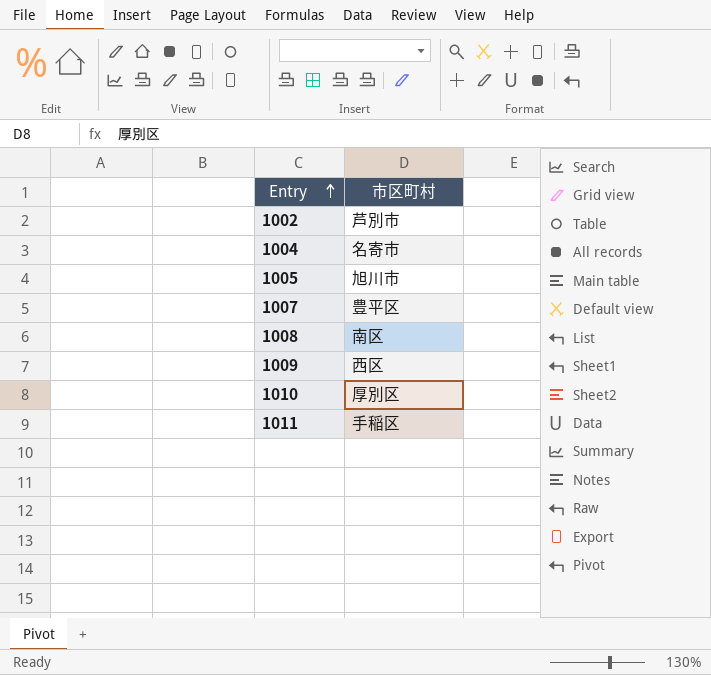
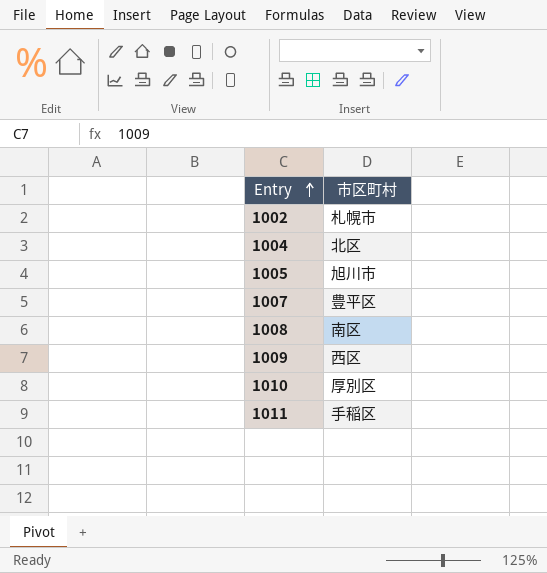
1002 | 市区町村: 芦別市 -> 札幌市
1004 | 市区町村: 名寄市 -> 北区

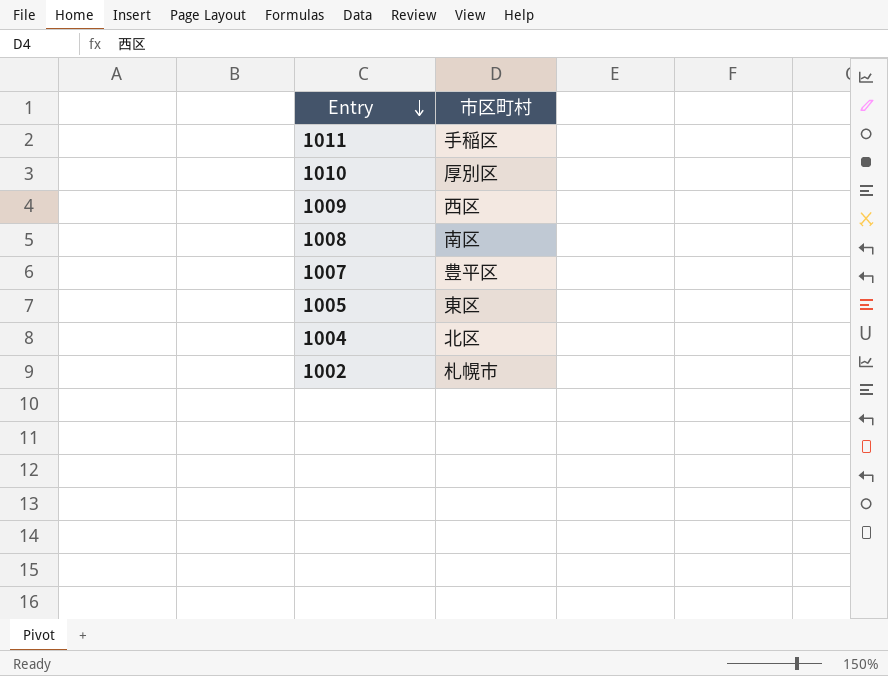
row order: Entry ascending -> Entry descending
1005 | 市区町村: 旭川市 -> 東区

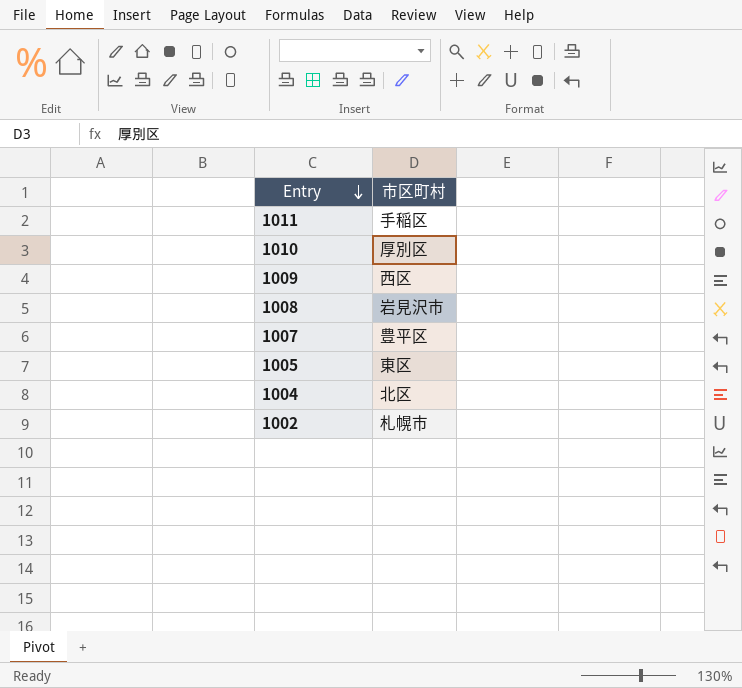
1008 | 市区町村: 南区 -> 岩見沢市

